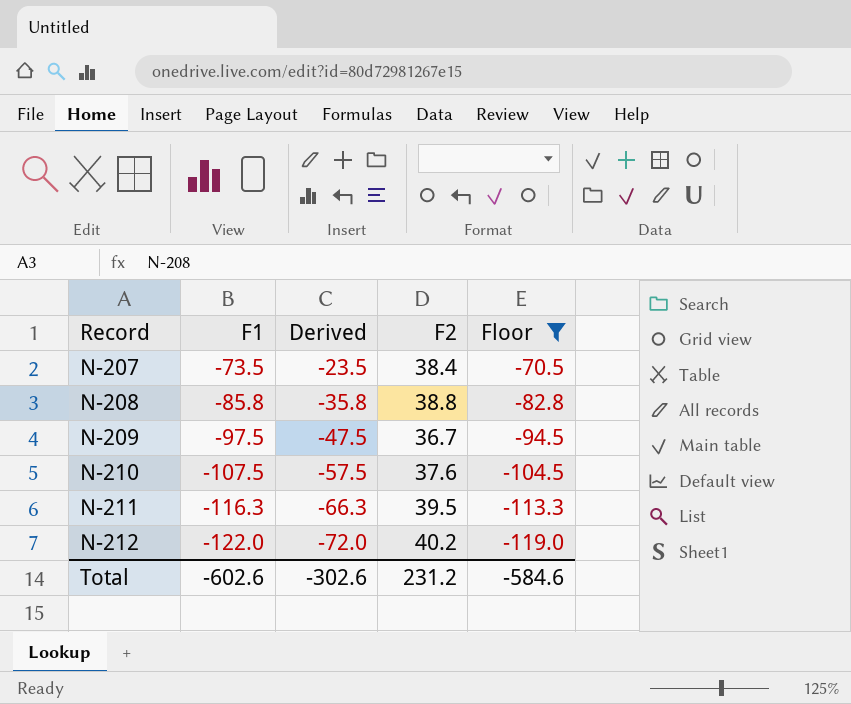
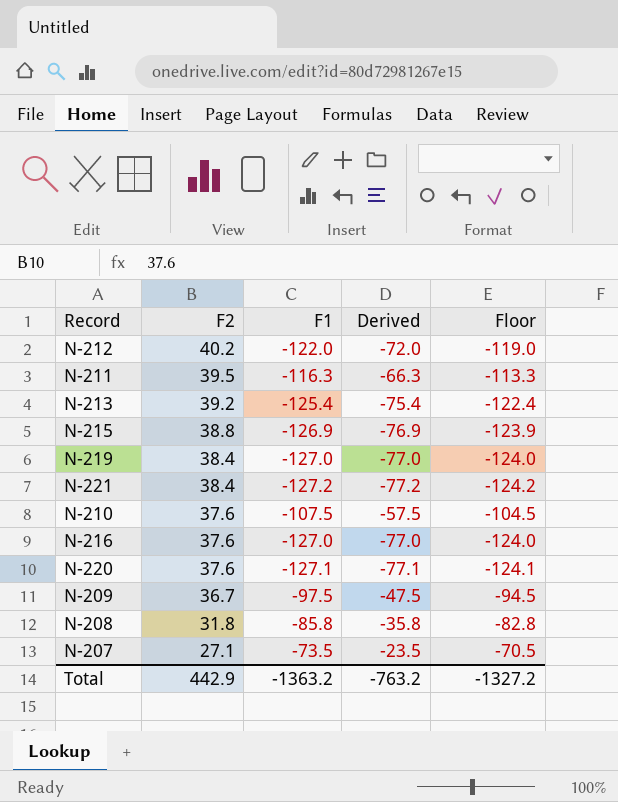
filter: Floor >= -119.0 -> none
row order: Record ascending -> F2 descending
column F2 | position: 4 -> 2
N-208 | F2: 38.8 -> 31.8
N-207 | F2: 38.4 -> 27.1
Total | F2: 231.2 -> 442.9
Total | F1: -602.6 -> -1363.2
Total | Derived: -302.6 -> -763.2
Total | Floor: -584.6 -> -1327.2

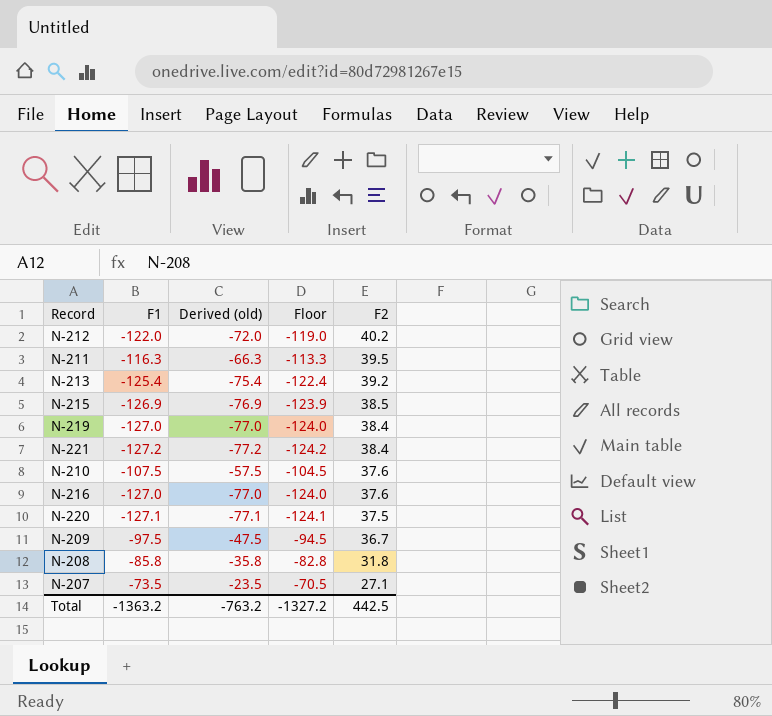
column name: Derived -> Derived (old)
column F2 | position: 2 -> 5
N-215 | F2: 38.8 -> 38.5
N-220 | F2: 37.6 -> 37.5
Total | F2: 442.9 -> 442.5

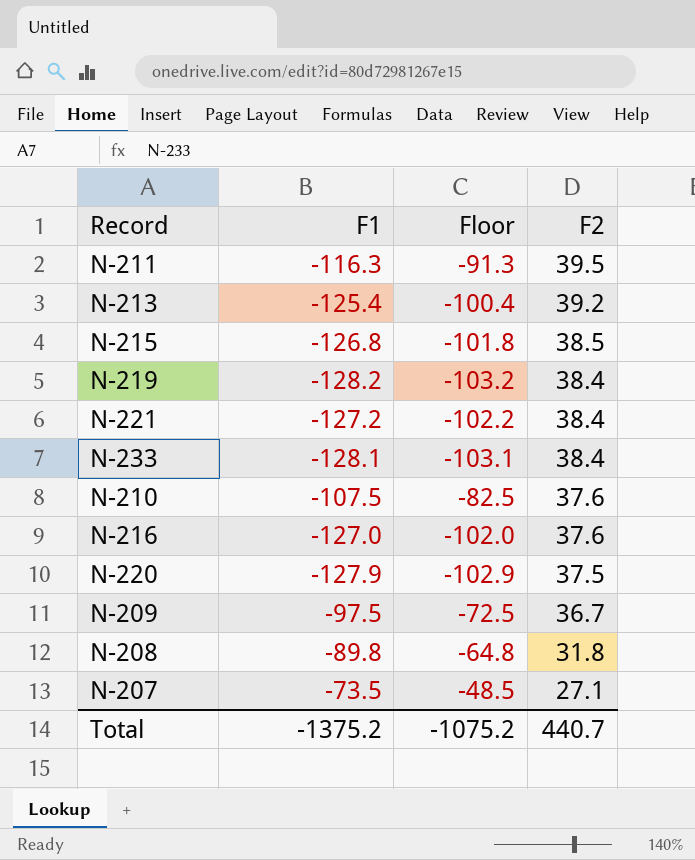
column Derived (old) | formula: [F1] + 50 -> none
column Floor | formula: [F1] + 3 -> [F1] + 25
row N-212: -122.0 | -72.0 | -119.0 | 40.2 -> none
N-215 | F1: -126.9 -> -126.8
N-219 | F1: -127.0 -> -128.2
row N-233: none -> -128.1 | -103.1 | 38.4
N-220 | F1: -127.1 -> -127.9
N-208 | F1: -85.8 -> -89.8
Total | F1: -1363.2 -> -1375.2
Total | Floor: -1327.2 -> -1075.2
Total | F2: 442.5 -> 440.7

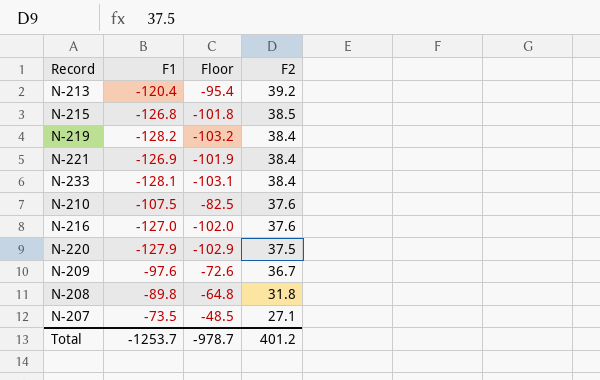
row N-211: -116.3 | -91.3 | 39.5 -> none
N-213 | F1: -125.4 -> -120.4
N-213 | Floor: -100.4 -> -95.4
N-221 | F1: -127.2 -> -126.9
N-221 | Floor: -102.2 -> -101.9
N-209 | F1: -97.5 -> -97.6
N-209 | Floor: -72.5 -> -72.6
Total | F1: -1375.2 -> -1253.7
Total | Floor: -1075.2 -> -978.7
Total | F2: 440.7 -> 401.2

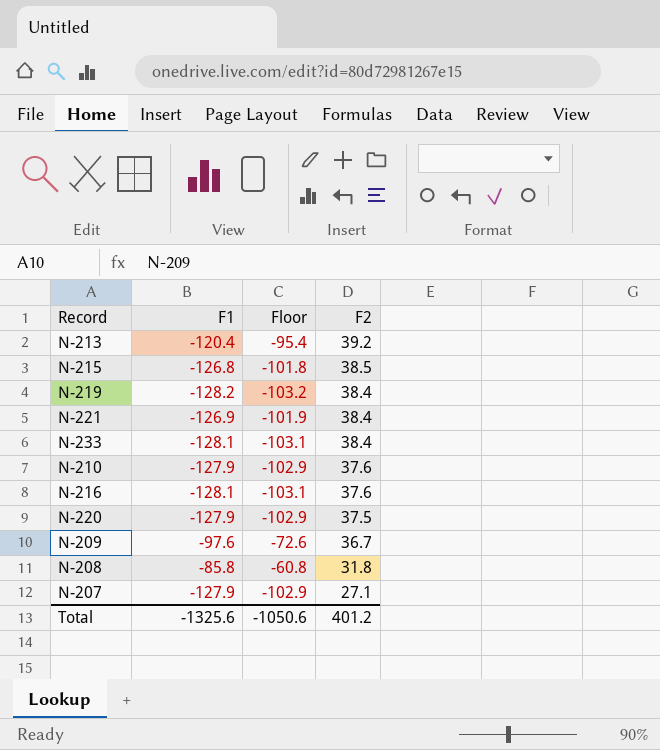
N-210 | F1: -107.5 -> -127.9
N-210 | Floor: -82.5 -> -102.9
N-216 | F1: -127.0 -> -128.1
N-216 | Floor: -102.0 -> -103.1
N-208 | F1: -89.8 -> -85.8
N-208 | Floor: -64.8 -> -60.8
N-207 | F1: -73.5 -> -127.9
N-207 | Floor: -48.5 -> -102.9
Total | F1: -1253.7 -> -1325.6
Total | Floor: -978.7 -> -1050.6

